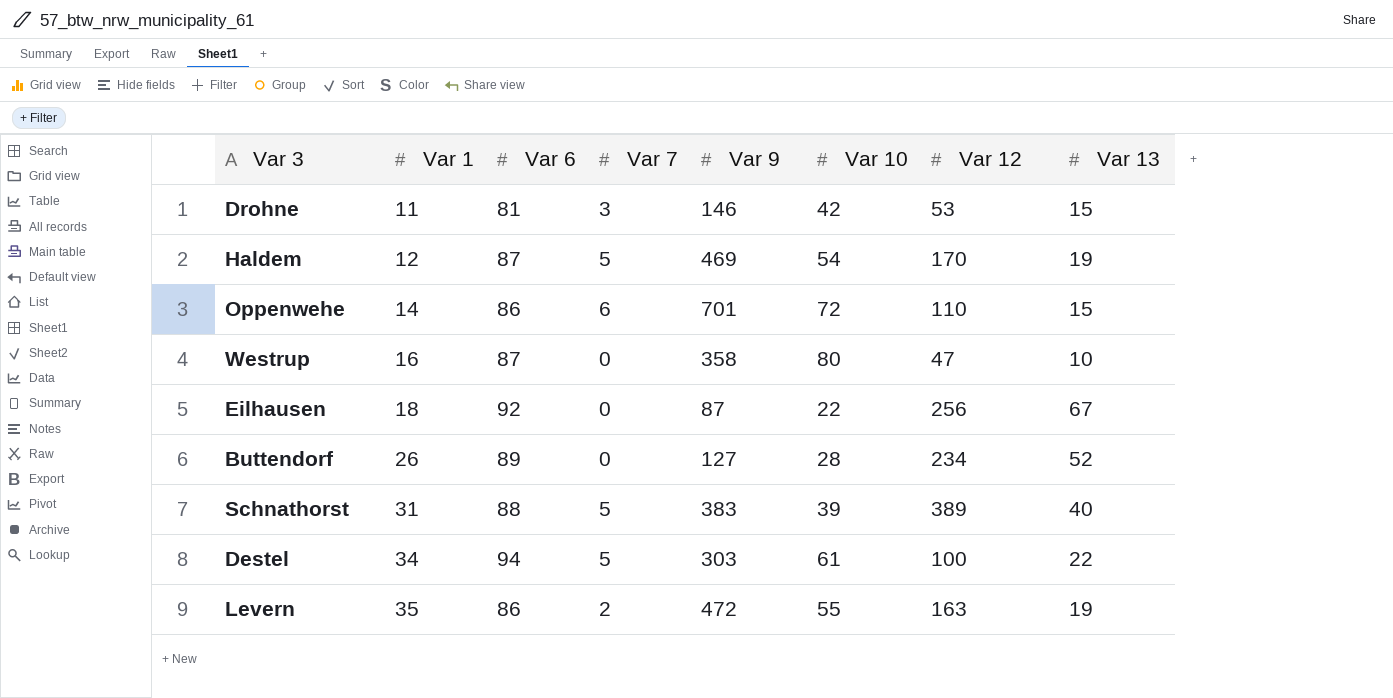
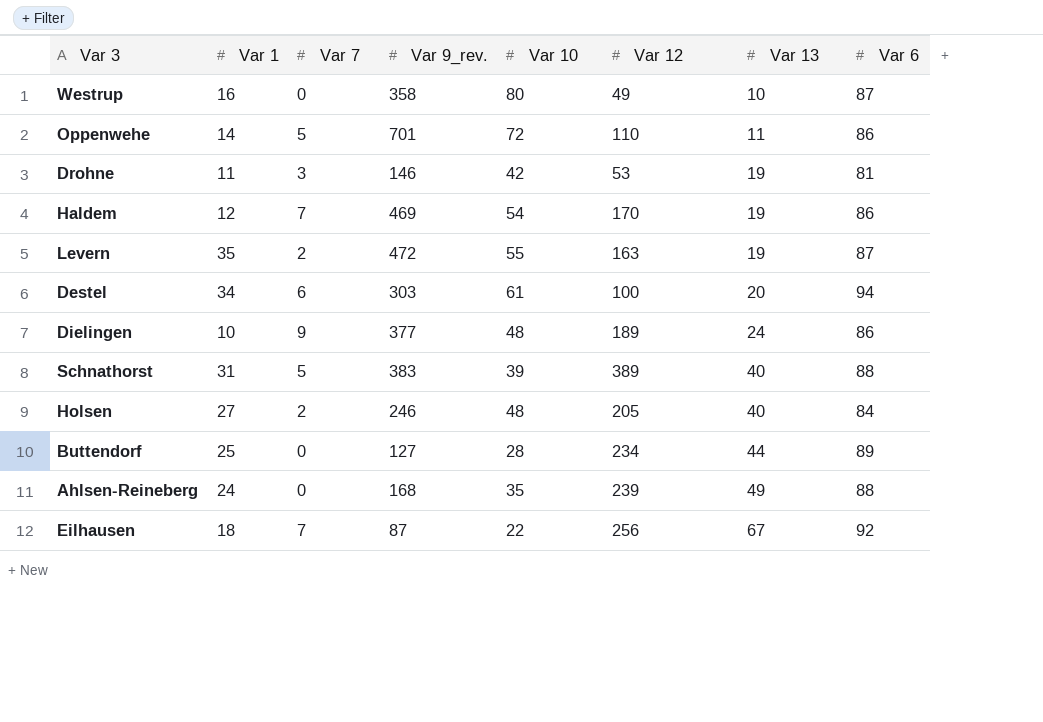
row order: Var 1 ascending -> Var 13 ascending
column name: Var 9 -> Var 9_rev.
column Var 6 | position: 3 -> 8
Westrup | Var 12: 47 -> 49
Oppenwehe | Var 7: 6 -> 5
Oppenwehe | Var 13: 15 -> 11
Drohne | Var 13: 15 -> 19
Haldem | Var 7: 5 -> 7
Haldem | Var 6: 87 -> 86
Levern | Var 6: 86 -> 87
Destel | Var 7: 5 -> 6
Destel | Var 13: 22 -> 20
row Dielingen: none -> 10 | 9 | 377 | 48 | 189 | 24 | 86
row Holsen: none -> 27 | 2 | 246 | 48 | 205 | 40 | 84
Buttendorf | Var 1: 26 -> 25
Buttendorf | Var 13: 52 -> 44
row Ahlsen-Reineberg: none -> 24 | 0 | 168 | 35 | 239 | 49 | 88
Eilhausen | Var 7: 0 -> 7

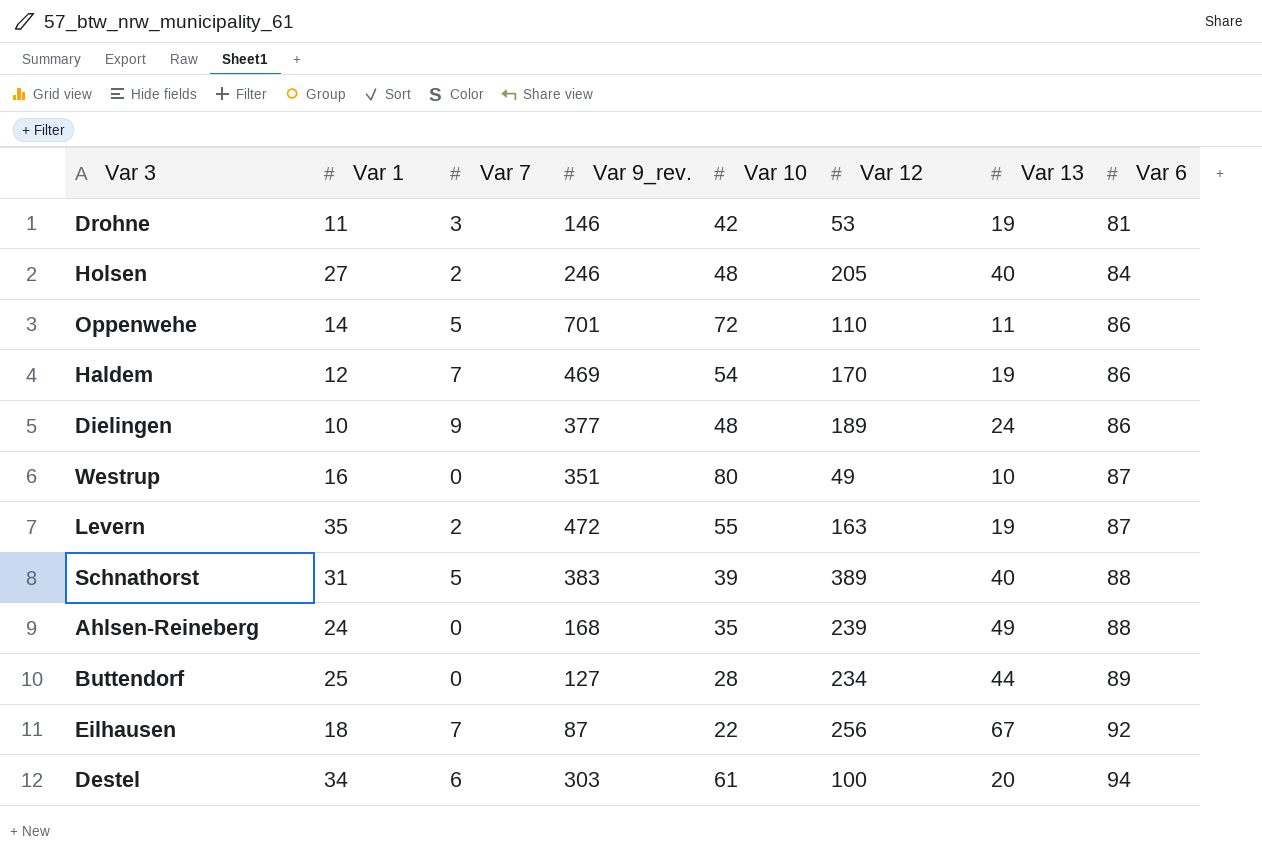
row order: Var 13 ascending -> Var 6 ascending
Westrup | Var 9_rev.: 358 -> 351

